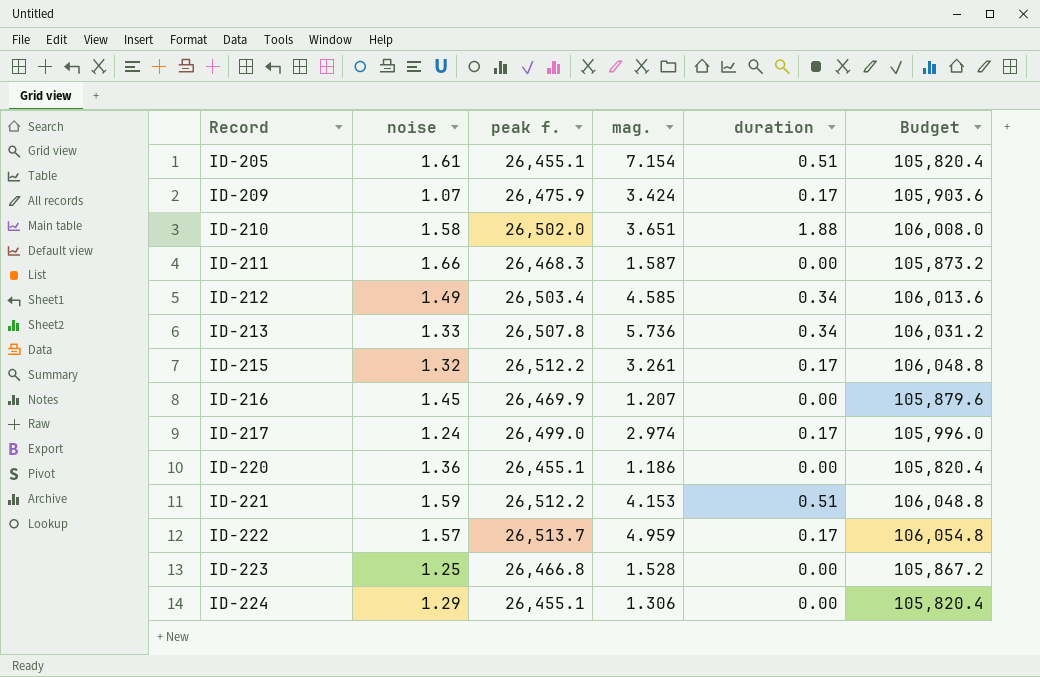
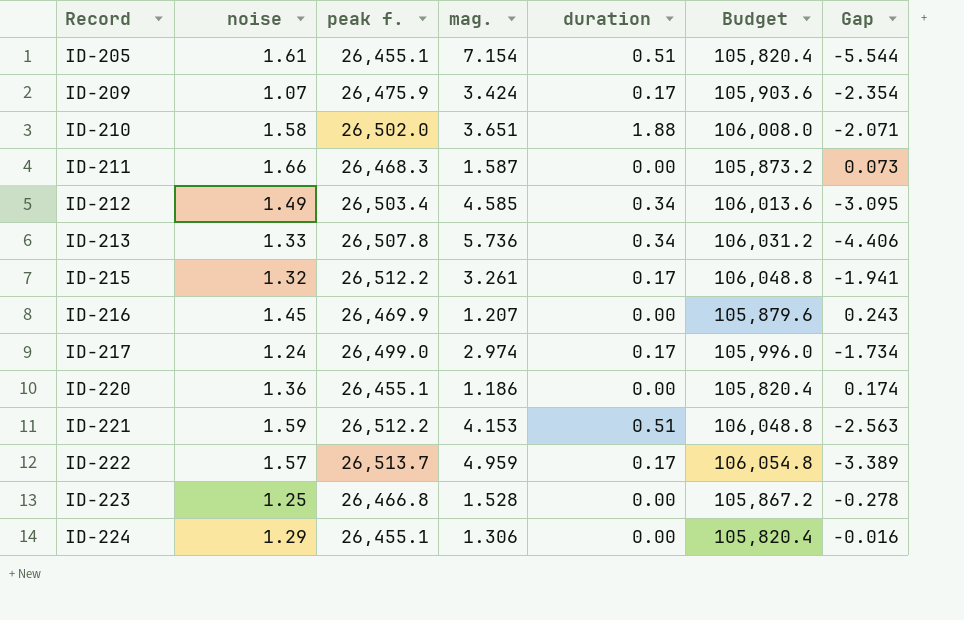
column Gap | formula: none -> [noise] - [mag.]

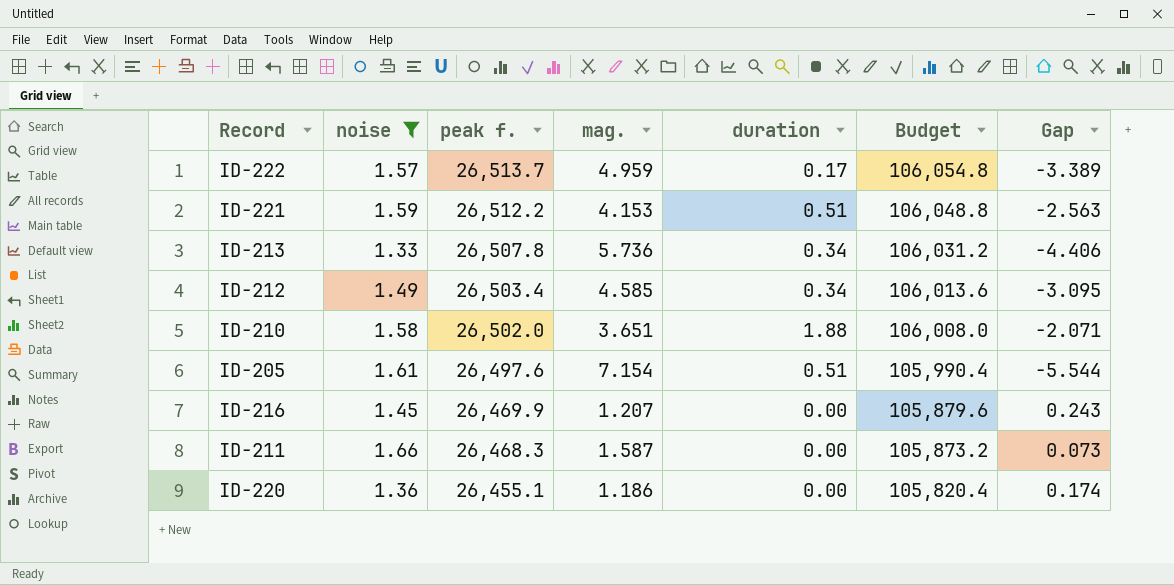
filter: none -> noise >= 1.33
row order: Record ascending -> peak f. descending
ID-205 | peak f.: 26,455.1 -> 26,497.6
ID-205 | Budget: 105,820.4 -> 105,990.4

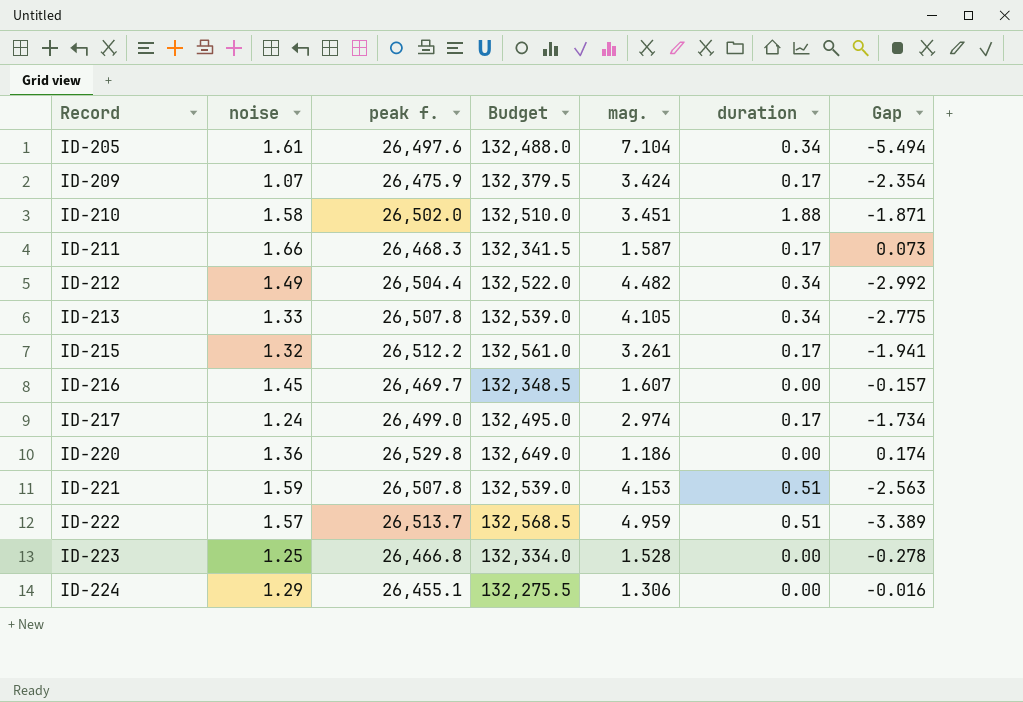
filter: noise >= 1.33 -> none
row order: peak f. descending -> Record ascending
column Budget | formula: [peak f.] * 4 -> [peak f.] * 5
column Budget | position: 6 -> 4
ID-205 | mag.: 7.154 -> 7.104
ID-205 | duration: 0.51 -> 0.34
ID-205 | Gap: -5.544 -> -5.494
ID-210 | mag.: 3.651 -> 3.451
ID-210 | Gap: -2.071 -> -1.871
ID-211 | duration: 0.00 -> 0.17
ID-212 | peak f.: 26,503.4 -> 26,504.4
ID-212 | mag.: 4.585 -> 4.482
ID-212 | Gap: -3.095 -> -2.992
ID-213 | mag.: 5.736 -> 4.105
ID-213 | Gap: -4.406 -> -2.775
ID-216 | peak f.: 26,469.9 -> 26,469.7
ID-216 | mag.: 1.207 -> 1.607
ID-216 | Gap: 0.243 -> -0.157
ID-220 | peak f.: 26,455.1 -> 26,529.8
ID-221 | peak f.: 26,512.2 -> 26,507.8
ID-222 | duration: 0.17 -> 0.51

